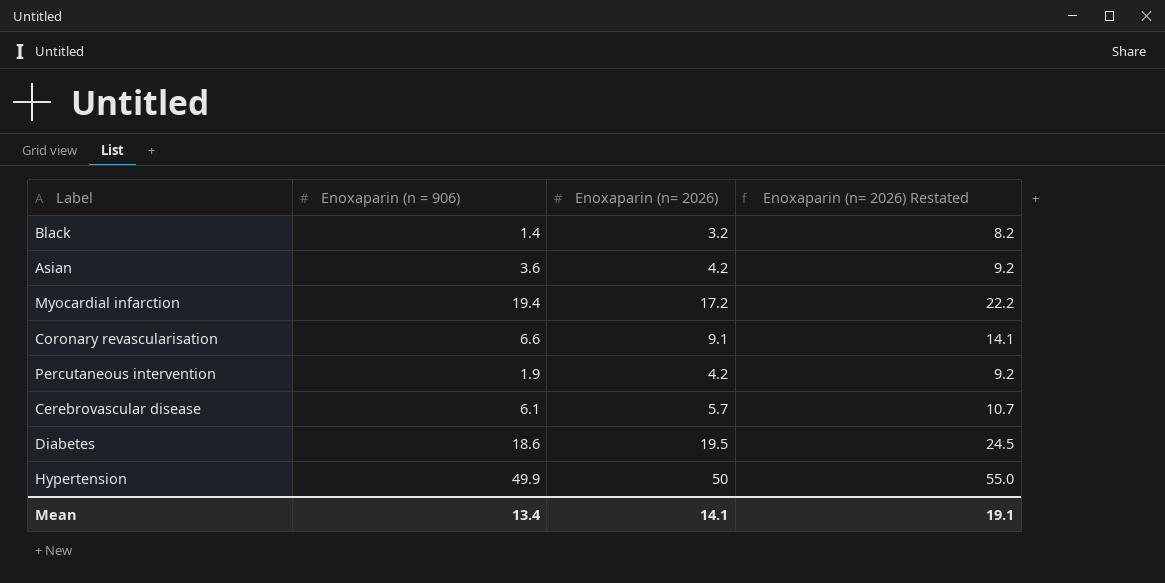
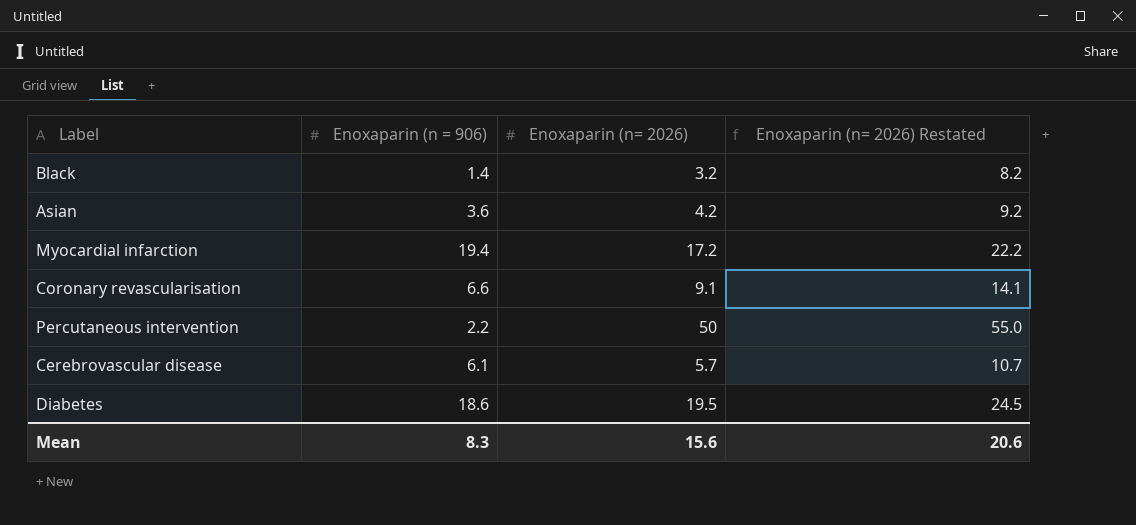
row Hypertension: 49.9 | 50 | 55.0 -> none
Percutaneous intervention | Enoxaparin (n = 906): 1.9 -> 2.2
Percutaneous intervention | Enoxaparin (n= 2026): 4.2 -> 50
Percutaneous intervention | Enoxaparin (n= 2026) Restated: 9.2 -> 55.0
Mean | Enoxaparin (n = 906): 13.4 -> 8.3
Mean | Enoxaparin (n= 2026): 14.1 -> 15.6
Mean | Enoxaparin (n= 2026) Restated: 19.1 -> 20.6

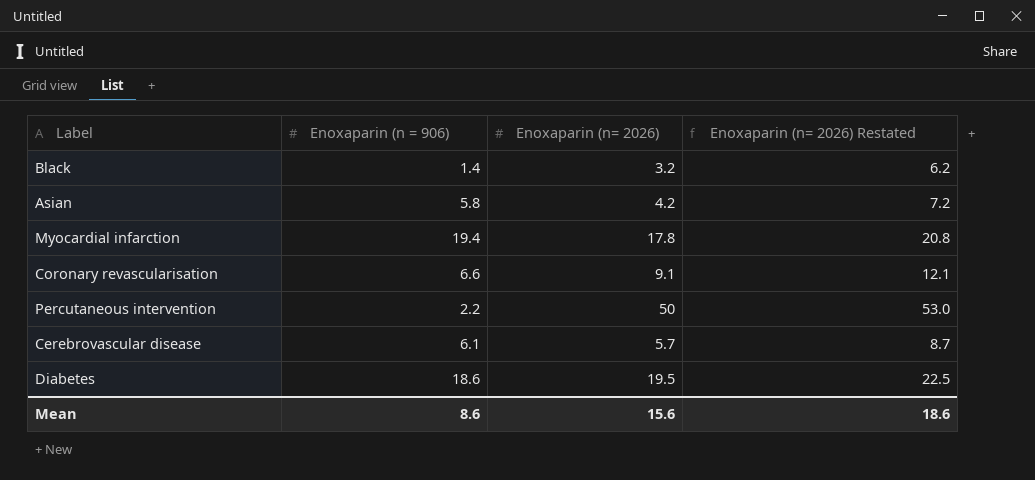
column Enoxaparin (n= 2026) Restated | formula: [Enoxaparin (n= 2026)] + 5 -> [Enoxaparin (n= 2026)] + 3
Asian | Enoxaparin (n = 906): 3.6 -> 5.8
Myocardial infarction | Enoxaparin (n= 2026): 17.2 -> 17.8
Mean | Enoxaparin (n = 906): 8.3 -> 8.6
Mean | Enoxaparin (n= 2026) Restated: 20.6 -> 18.6

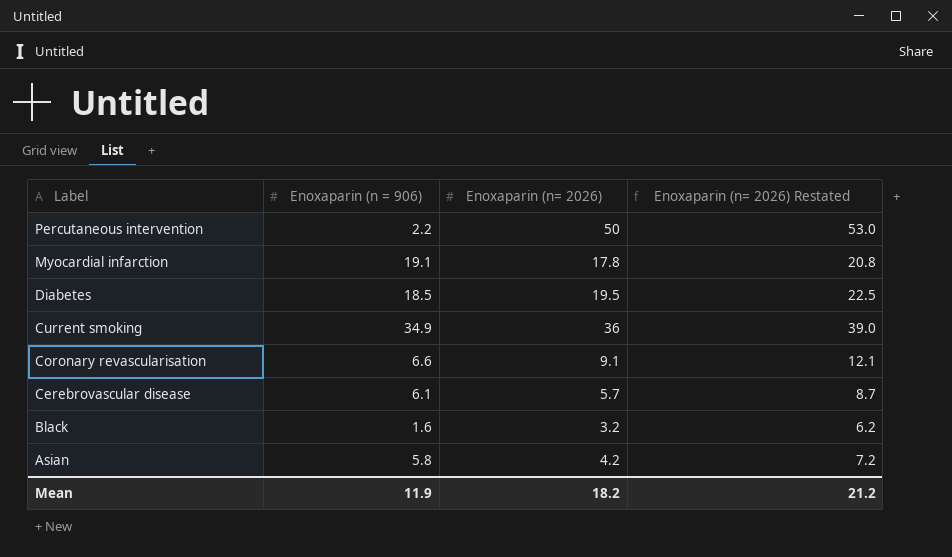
row order: none -> Label descending
Myocardial infarction | Enoxaparin (n = 906): 19.4 -> 19.1
Diabetes | Enoxaparin (n = 906): 18.6 -> 18.5
row Current smoking: none -> 34.9 | 36 | 39.0
Black | Enoxaparin (n = 906): 1.4 -> 1.6
Mean | Enoxaparin (n = 906): 8.6 -> 11.9
Mean | Enoxaparin (n= 2026): 15.6 -> 18.2
Mean | Enoxaparin (n= 2026) Restated: 18.6 -> 21.2

